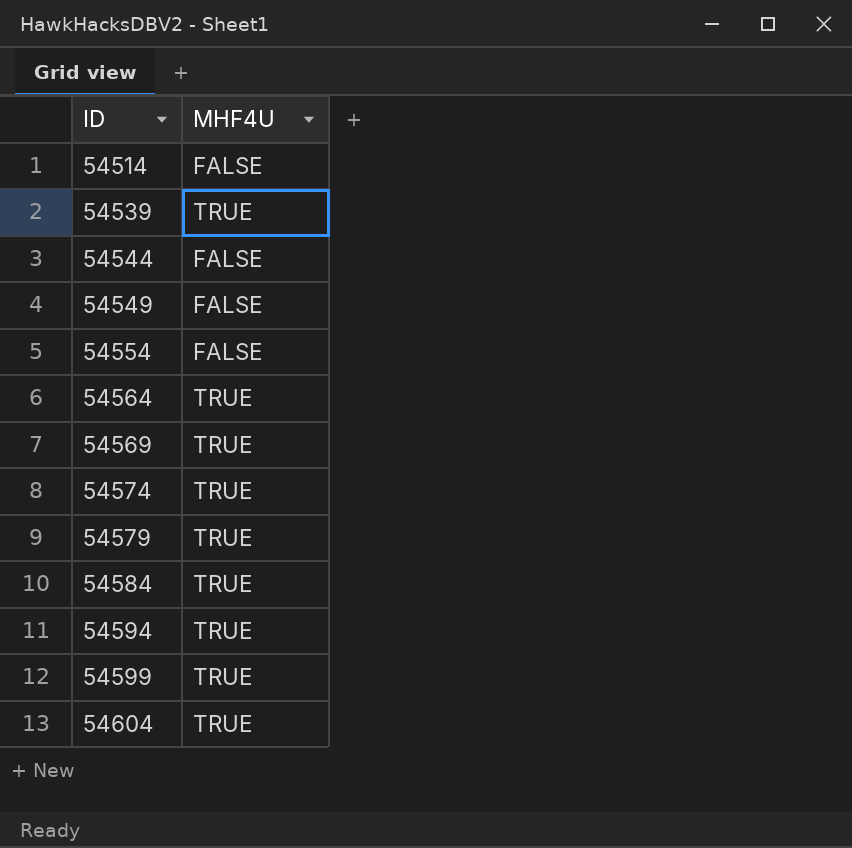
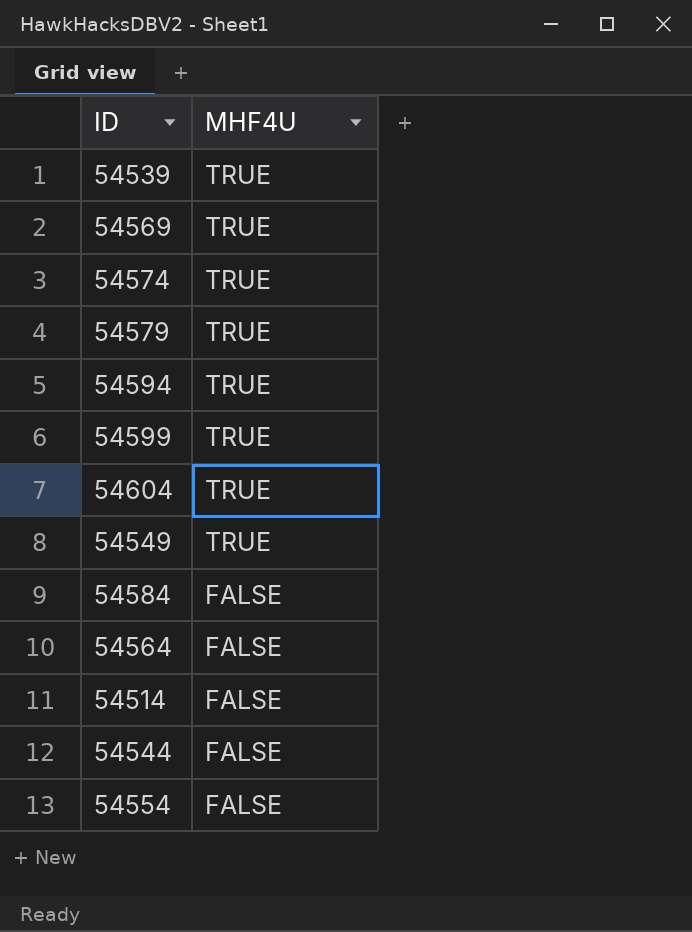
row order: ID ascending -> MHF4U descending
54549 | MHF4U: FALSE -> TRUE
54584 | MHF4U: TRUE -> FALSE
54564 | MHF4U: TRUE -> FALSE

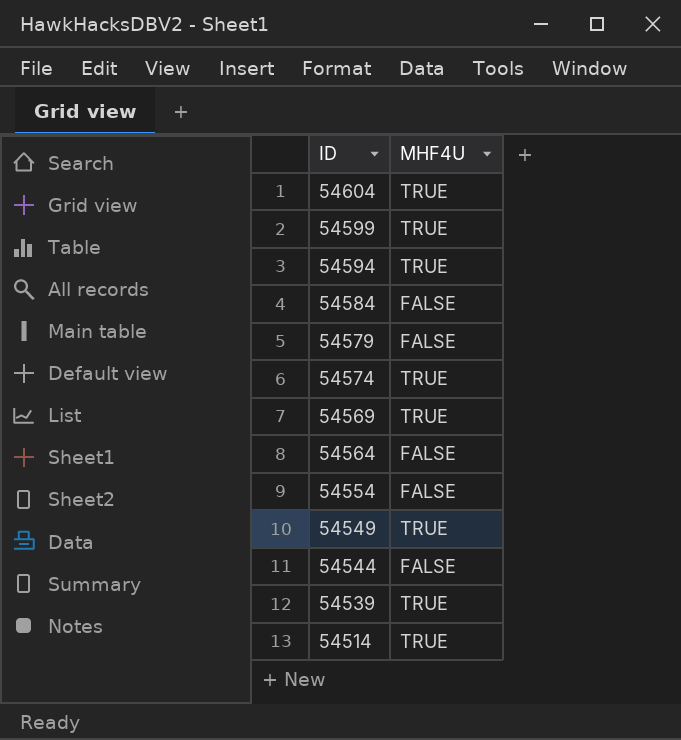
row order: MHF4U descending -> ID descending
54579 | MHF4U: TRUE -> FALSE
54514 | MHF4U: FALSE -> TRUE

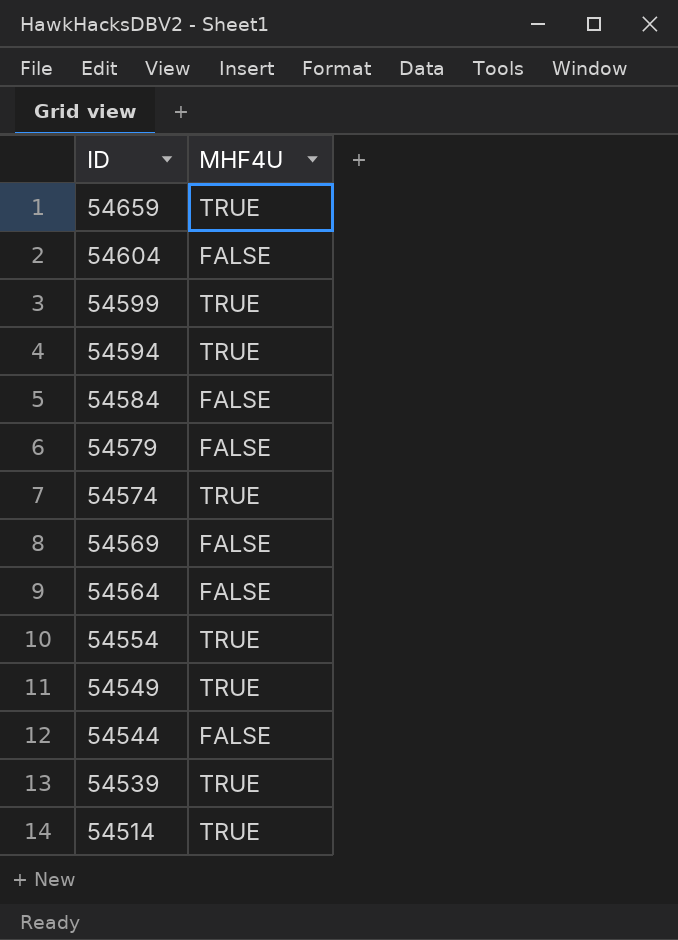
row 54659: none -> TRUE
54604 | MHF4U: TRUE -> FALSE
54569 | MHF4U: TRUE -> FALSE
54554 | MHF4U: FALSE -> TRUE

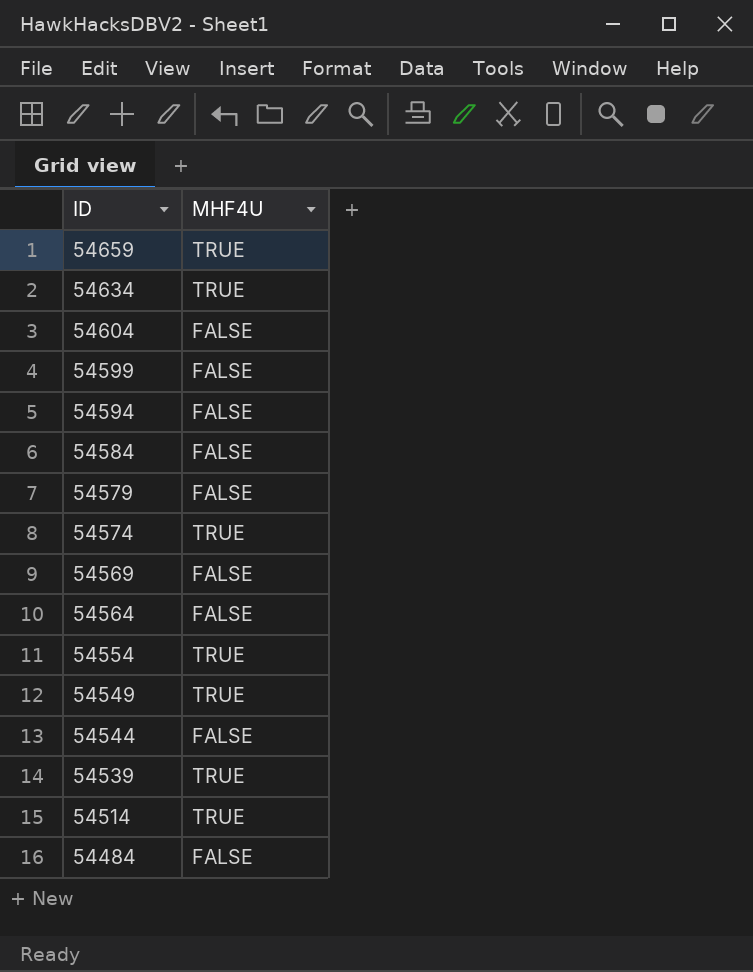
row 54634: none -> TRUE
54599 | MHF4U: TRUE -> FALSE
54594 | MHF4U: TRUE -> FALSE
row 54484: none -> FALSE

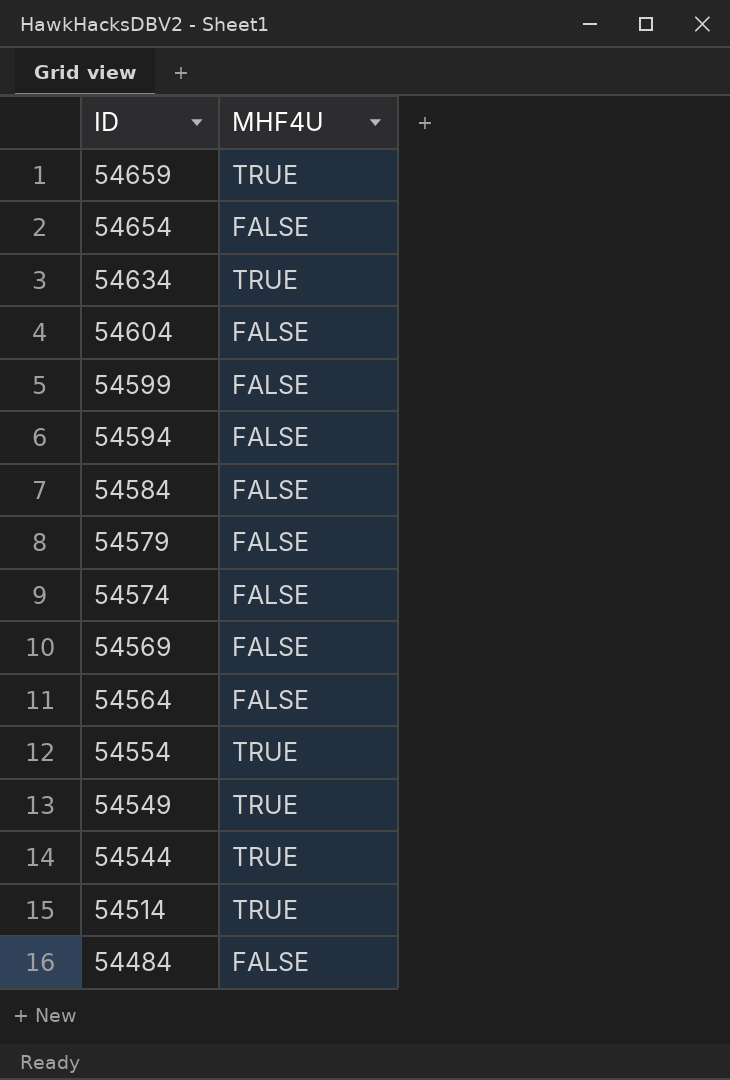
row 54539: TRUE -> none
row 54654: none -> FALSE
54574 | MHF4U: TRUE -> FALSE
54544 | MHF4U: FALSE -> TRUE

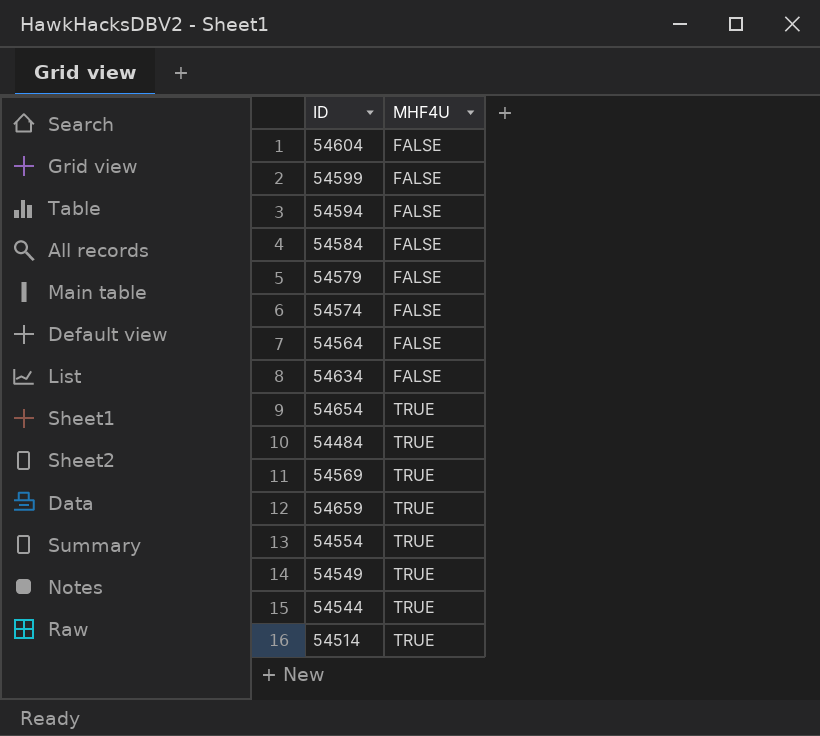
row order: ID descending -> MHF4U ascending
54634 | MHF4U: TRUE -> FALSE
54654 | MHF4U: FALSE -> TRUE
54484 | MHF4U: FALSE -> TRUE
54569 | MHF4U: FALSE -> TRUE

